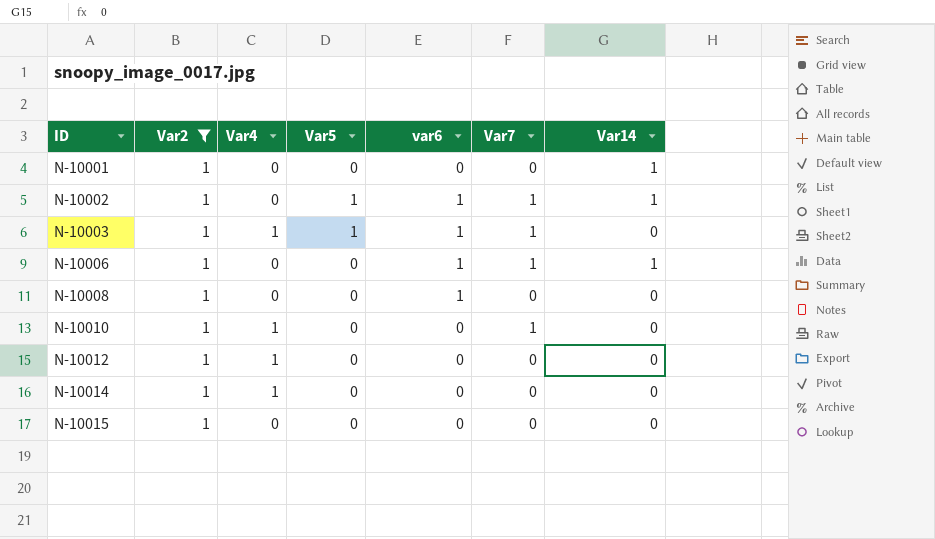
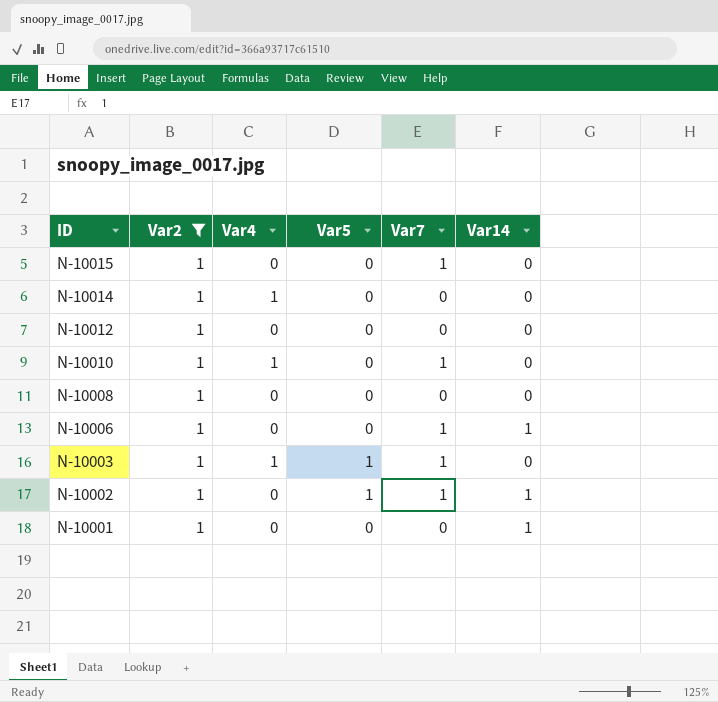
row order: ID ascending -> ID descending
column var6 | position: 5 -> none
N-10015 | Var7: 0 -> 1
N-10012 | Var4: 1 -> 0

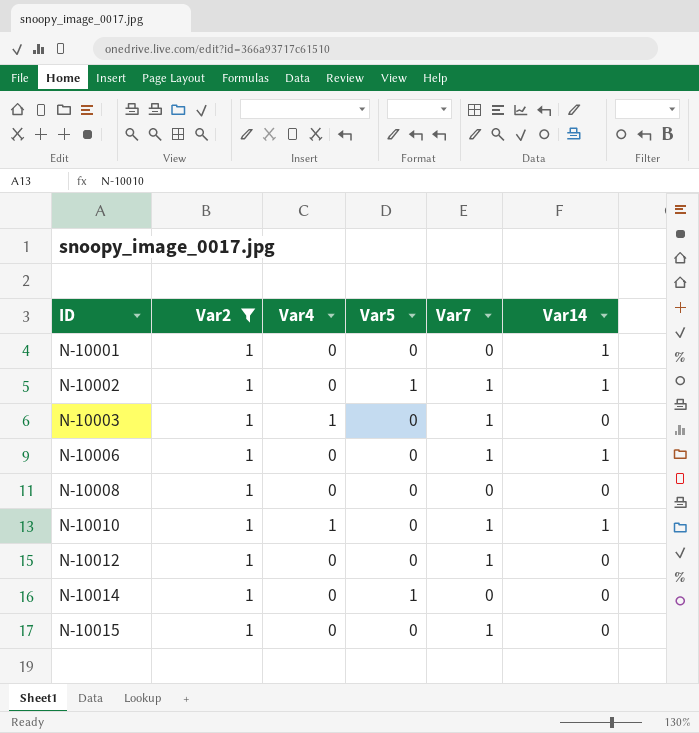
row order: ID descending -> ID ascending
N-10003 | Var5: 1 -> 0
N-10010 | Var14: 0 -> 1
N-10012 | Var7: 0 -> 1
N-10014 | Var4: 1 -> 0
N-10014 | Var5: 0 -> 1

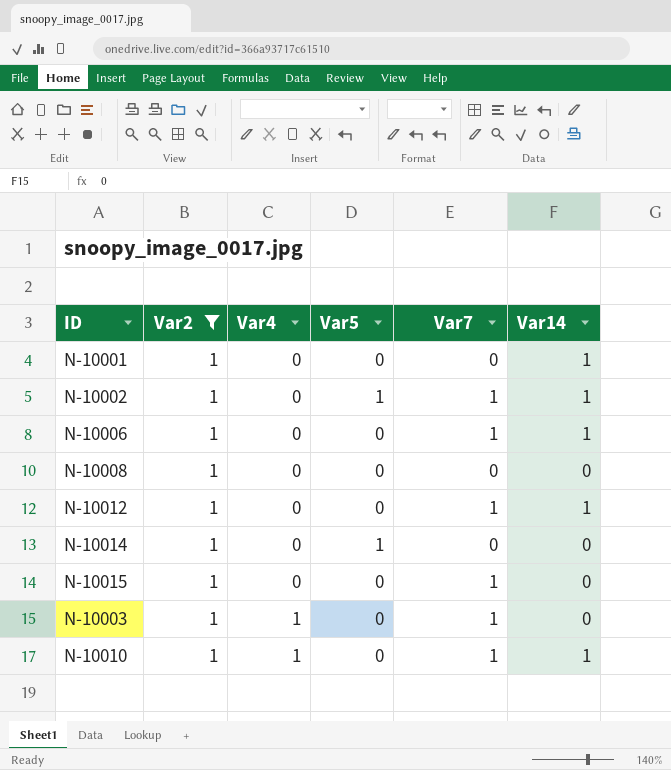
row order: ID ascending -> Var4 ascending
N-10012 | Var14: 0 -> 1

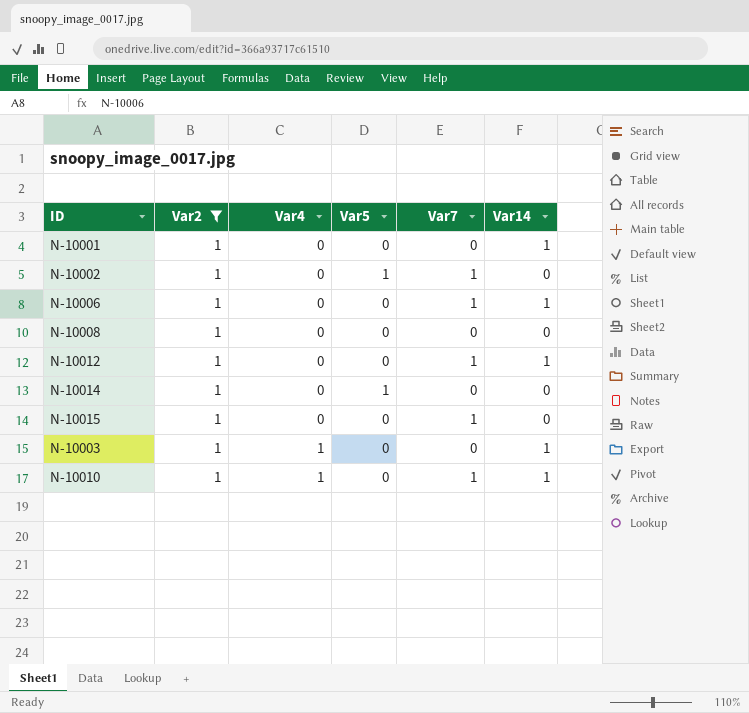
N-10002 | Var14: 1 -> 0
N-10003 | Var7: 1 -> 0
N-10003 | Var14: 0 -> 1

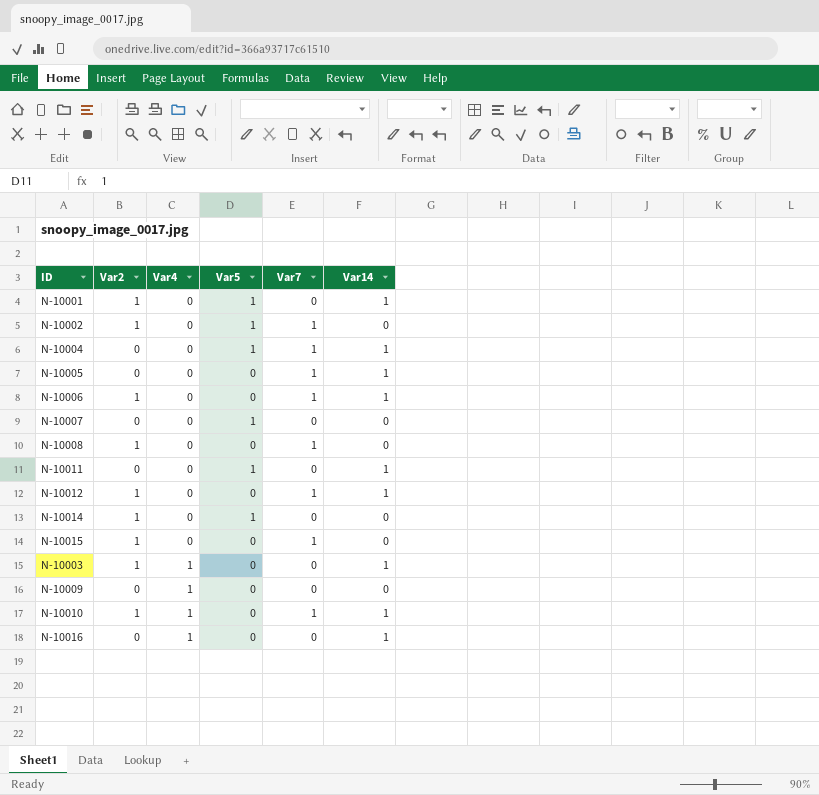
filter: Var2 = 1 -> none
N-10001 | Var5: 0 -> 1
N-10008 | Var7: 0 -> 1

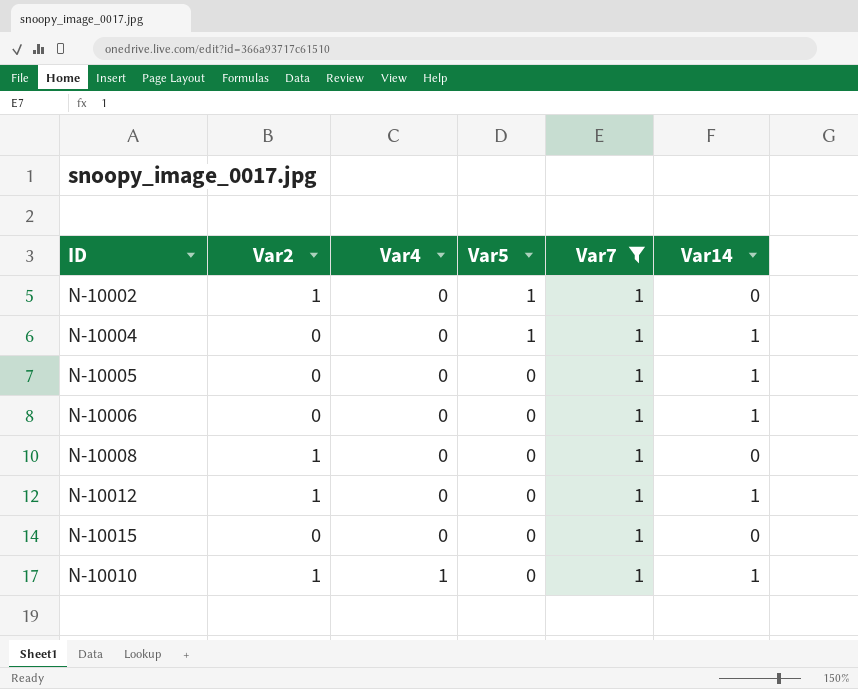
filter: none -> Var7 = 1
N-10006 | Var2: 1 -> 0
N-10015 | Var2: 1 -> 0

